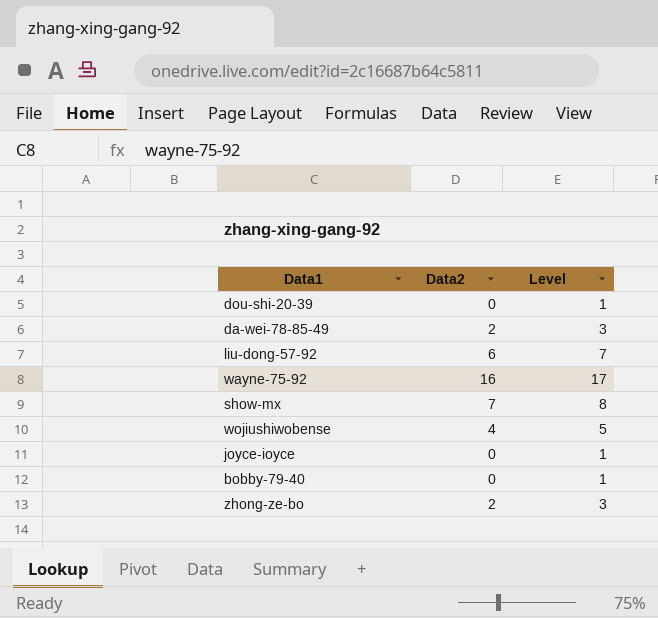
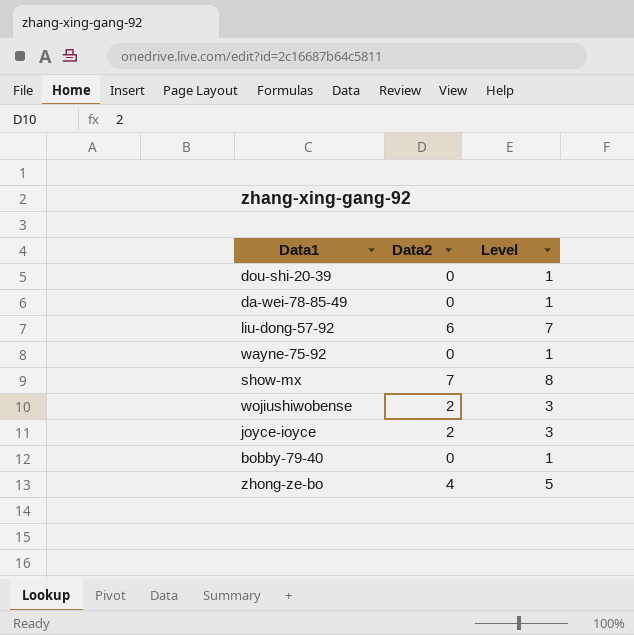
da-wei-78-85-49 | Data2: 2 -> 0
da-wei-78-85-49 | Level: 3 -> 1
wayne-75-92 | Data2: 16 -> 0
wayne-75-92 | Level: 17 -> 1
wojiushiwobense | Data2: 4 -> 2
wojiushiwobense | Level: 5 -> 3
joyce-ioyce | Data2: 0 -> 2
joyce-ioyce | Level: 1 -> 3
zhong-ze-bo | Data2: 2 -> 4
zhong-ze-bo | Level: 3 -> 5

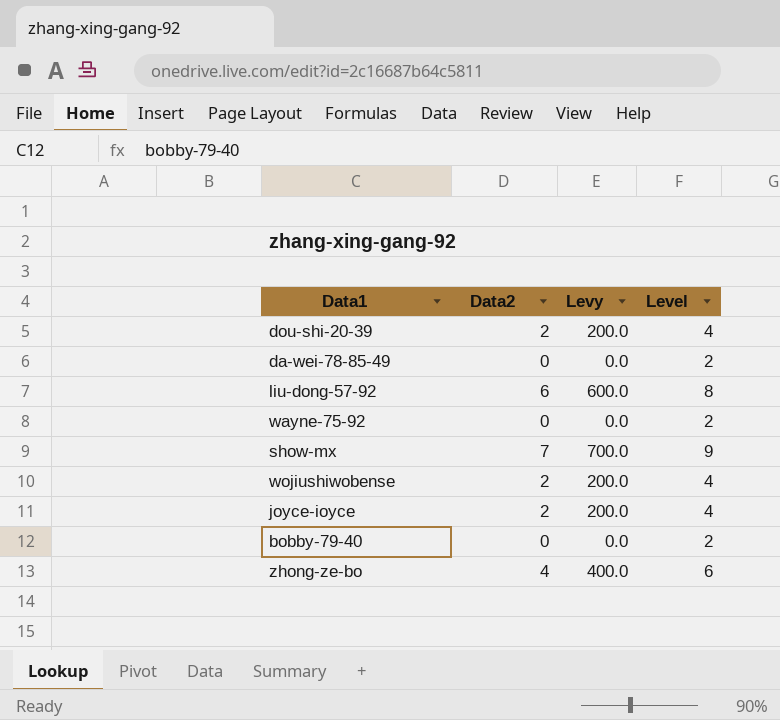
column Levy | formula: none -> [Data2] * 100
column Level | formula: [Data2] + 1 -> [Data2] + 2
dou-shi-20-39 | Data2: 0 -> 2

